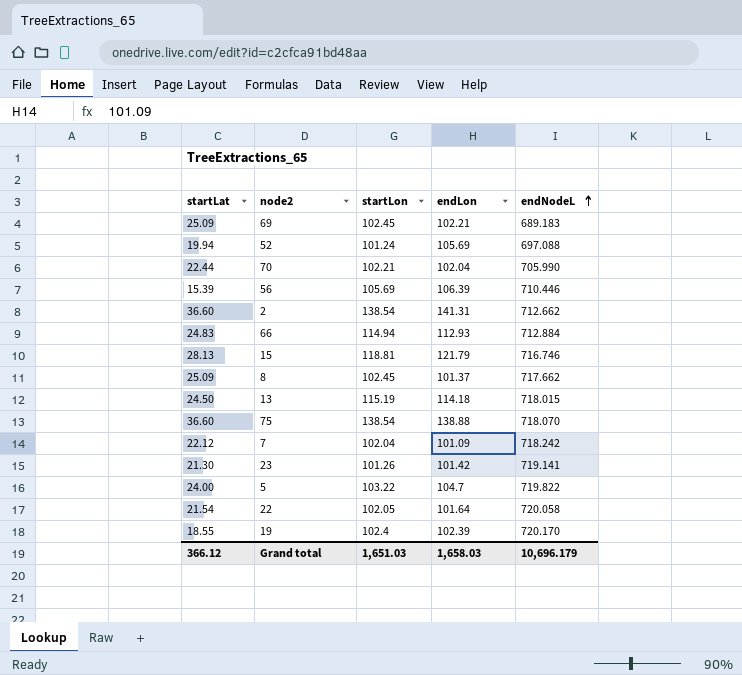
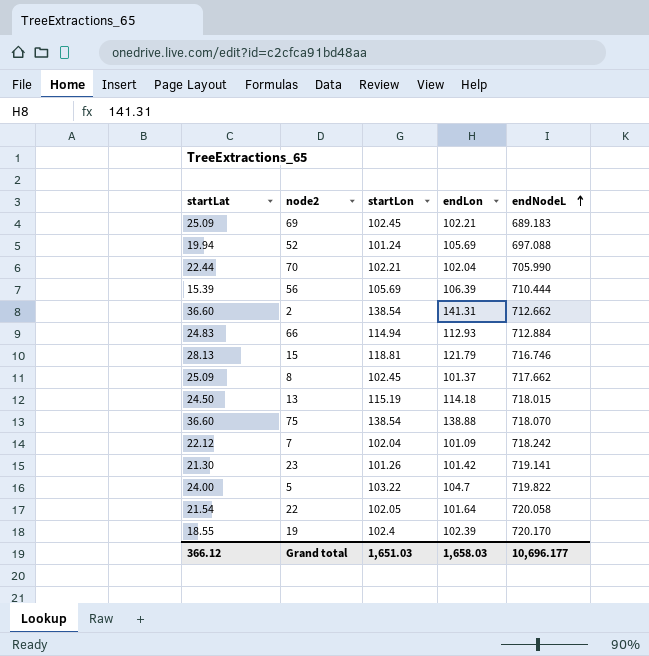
56 | endNodeL: 710.446 -> 710.444
Grand total | endNodeL: 10,696.179 -> 10,696.177

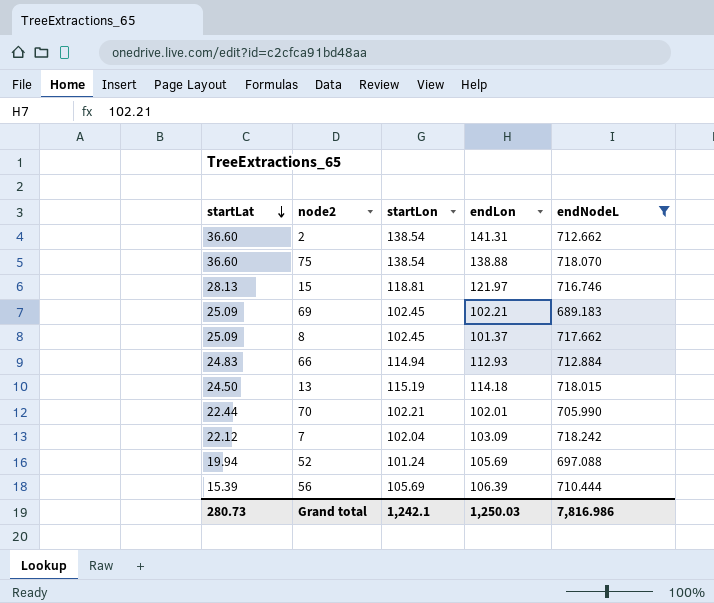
filter: none -> endNodeL <= 718.242
row order: endNodeL ascending -> startLat descending
15 | endLon: 121.79 -> 121.97
70 | endLon: 102.04 -> 102.01
7 | endLon: 101.09 -> 103.09
Grand total | startLat: 366.12 -> 280.73
Grand total | startLon: 1,651.03 -> 1,242.1
Grand total | endLon: 1,658.03 -> 1,250.03
Grand total | endNodeL: 10,696.177 -> 7,816.986

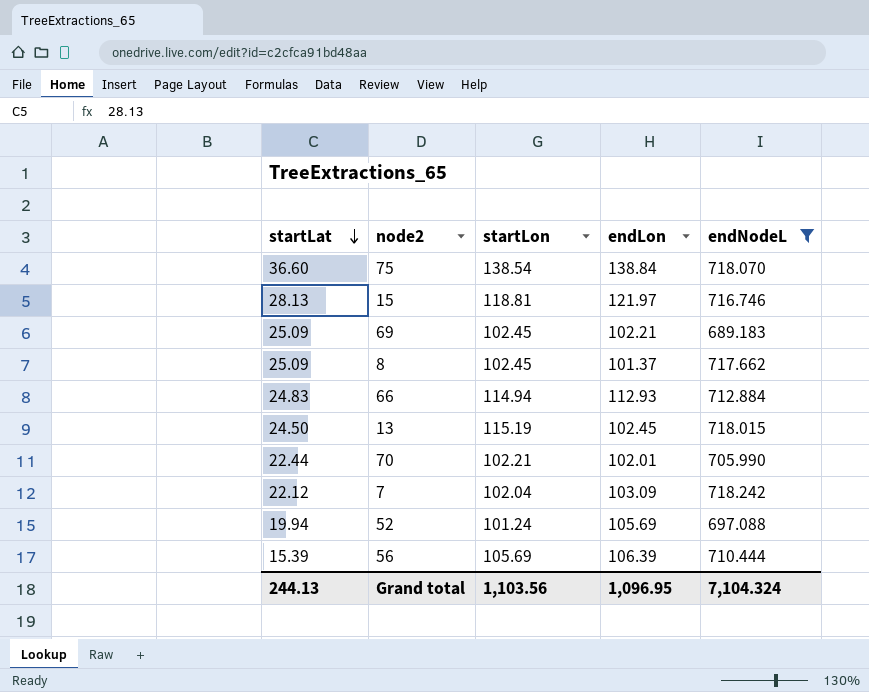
row 2: 36.60 | 138.54 | 141.31 | 712.662 -> none
75 | endLon: 138.88 -> 138.84
13 | endLon: 114.18 -> 102.45
Grand total | startLat: 280.73 -> 244.13
Grand total | startLon: 1,242.1 -> 1,103.56
Grand total | endLon: 1,250.03 -> 1,096.95
Grand total | endNodeL: 7,816.986 -> 7,104.324

